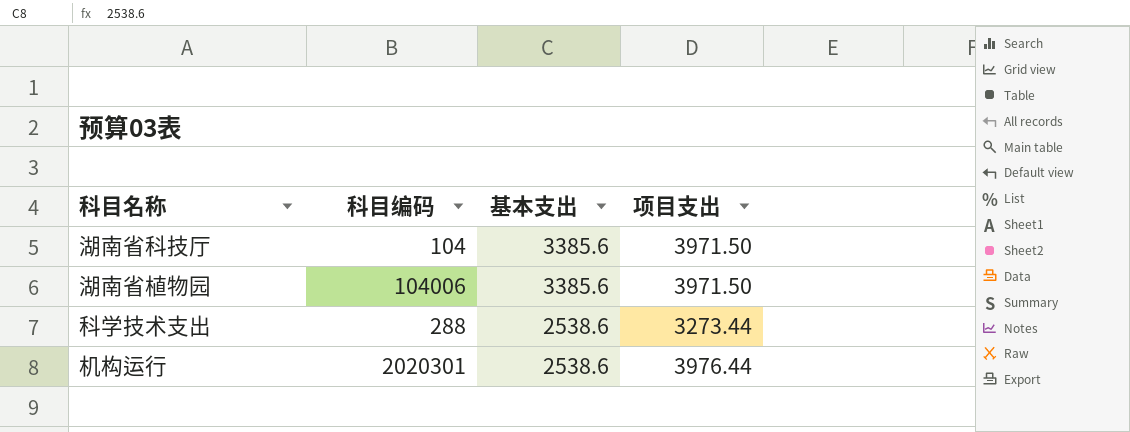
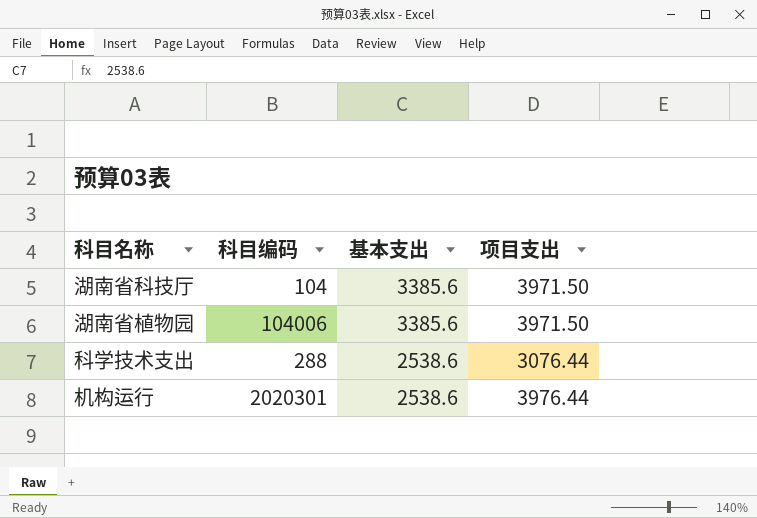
科学技术支出 | 项目支出: 3273.44 -> 3076.44

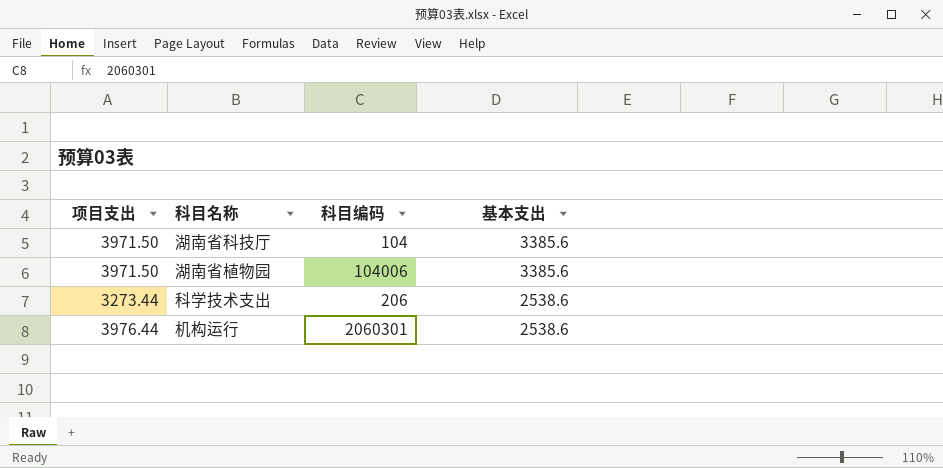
column 项目支出 | position: 4 -> 1
科学技术支出 | 项目支出: 3076.44 -> 3273.44
科学技术支出 | 科目编码: 288 -> 206
机构运行 | 科目编码: 2020301 -> 2060301

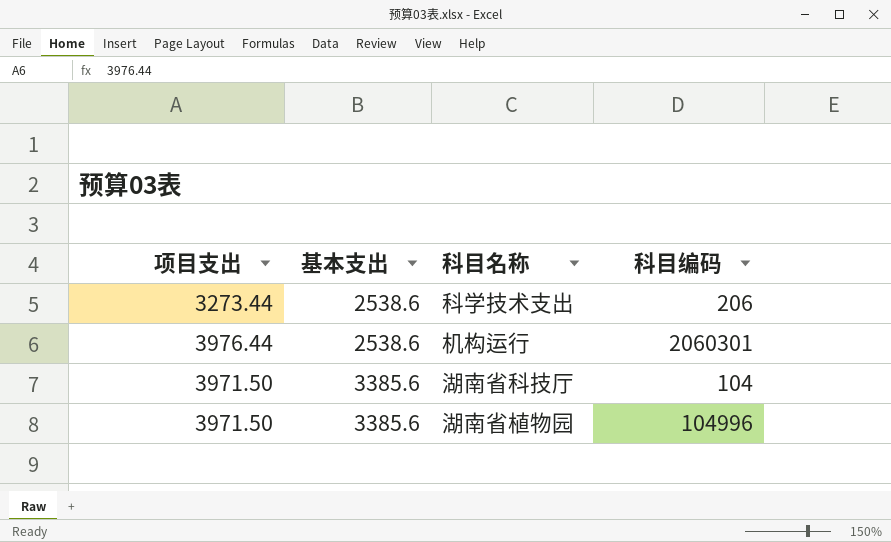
row order: 基本支出 descending -> 基本支出 ascending
column 基本支出 | position: 4 -> 2
湖南省植物园 | 科目编码: 104006 -> 104996

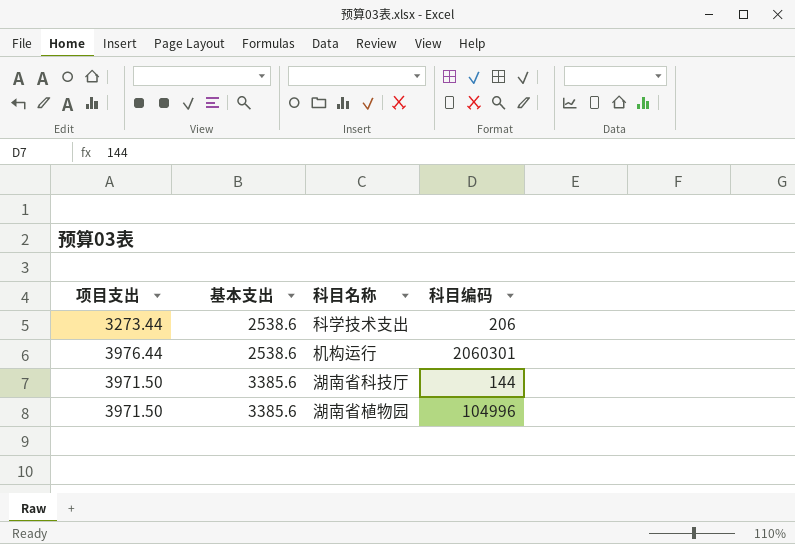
湖南省科技厅 | 科目编码: 104 -> 144

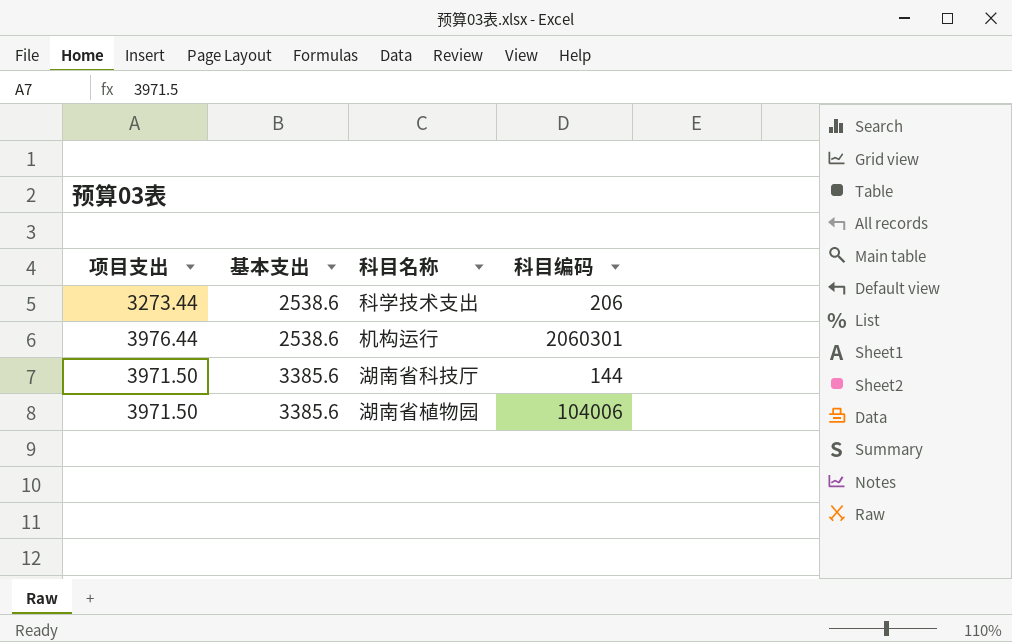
湖南省植物园 | 科目编码: 104996 -> 104006

